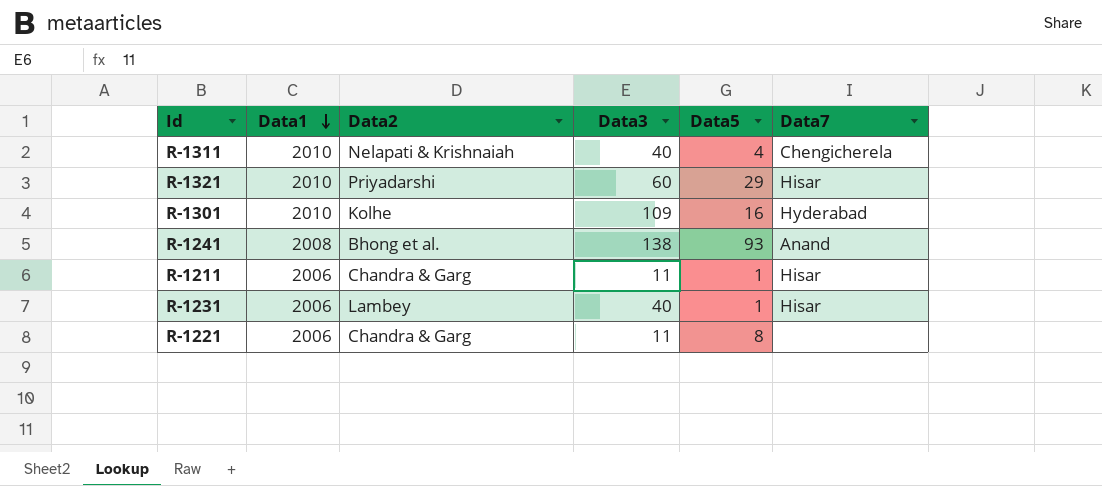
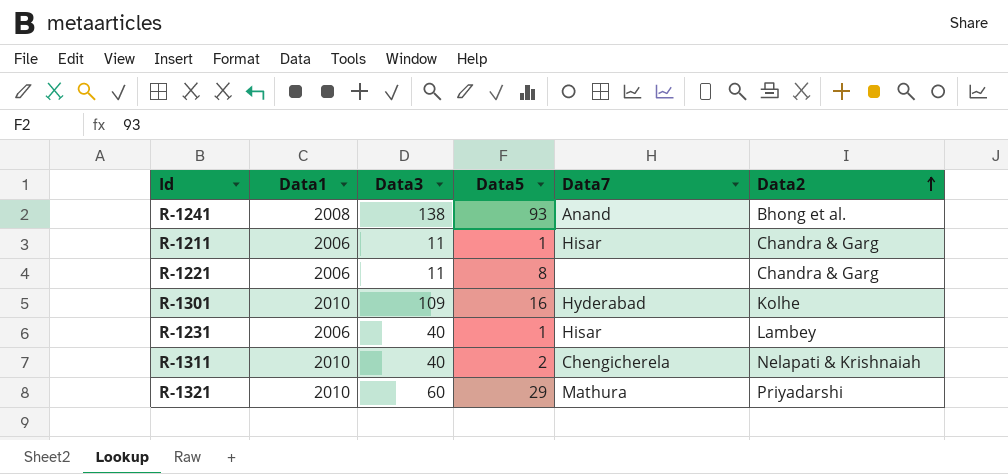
row order: Data1 descending -> Data2 ascending
column Data2 | position: 3 -> 6
R-1311 | Data5: 4 -> 2
R-1321 | Data7: Hisar -> Mathura

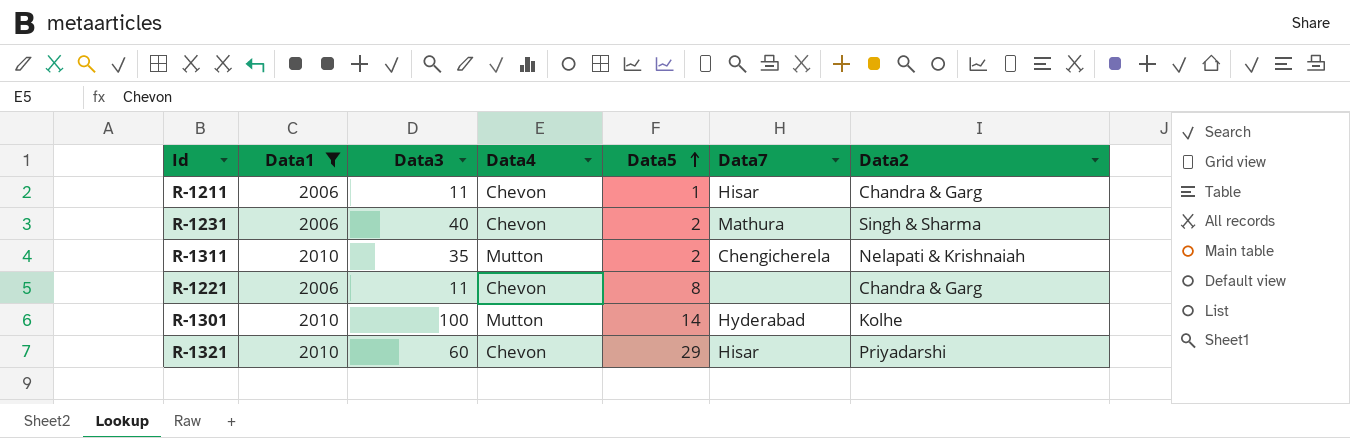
filter: none -> Data1 != 2008
row order: Data2 ascending -> Data5 ascending
column Data4 | position: none -> 4
R-1231 | Data5: 1 -> 2
R-1231 | Data7: Hisar -> Mathura
R-1231 | Data2: Lambey -> Singh & Sharma
R-1311 | Data3: 40 -> 35
R-1301 | Data3: 109 -> 100
R-1301 | Data5: 16 -> 14
R-1321 | Data7: Mathura -> Hisar

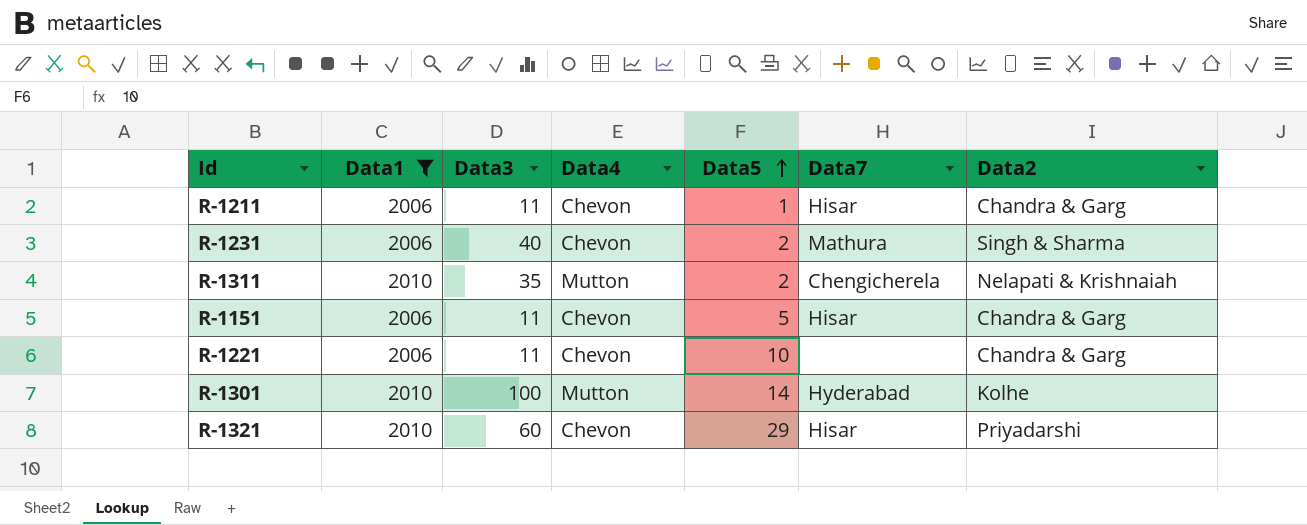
row R-1151: none -> 2006 | 11 | Chevon | 5 | Hisar | Chandra & Garg
R-1221 | Data5: 8 -> 10

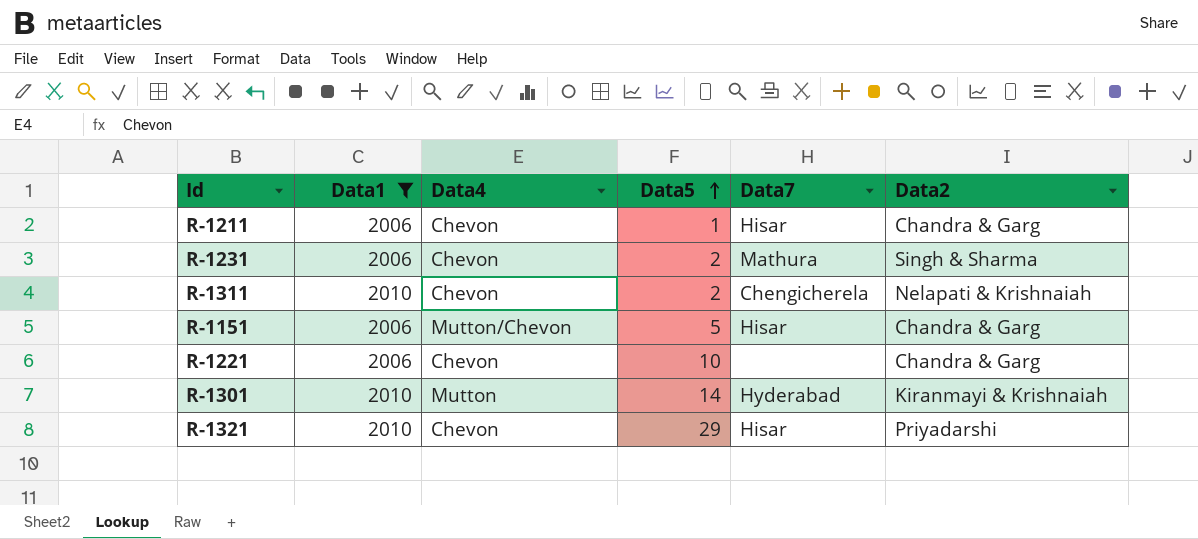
column Data3 | position: 3 -> none
R-1311 | Data4: Mutton -> Chevon
R-1151 | Data4: Chevon -> Mutton/Chevon
R-1301 | Data2: Kolhe -> Kiranmayi & Krishnaiah

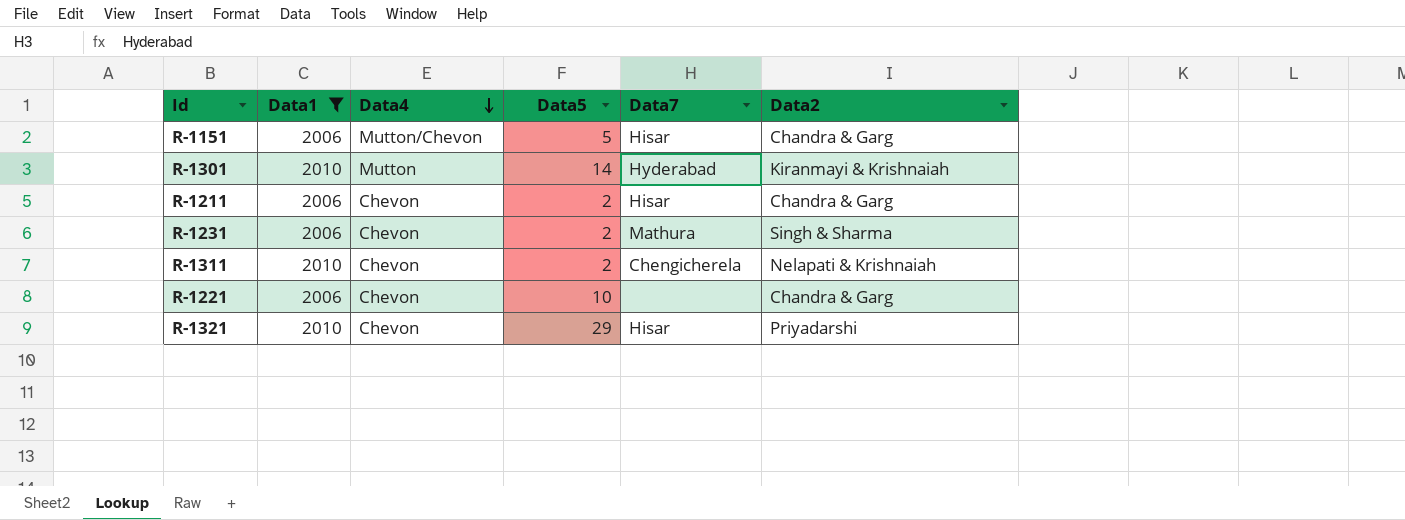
row order: Data5 ascending -> Data4 descending
R-1211 | Data5: 1 -> 2

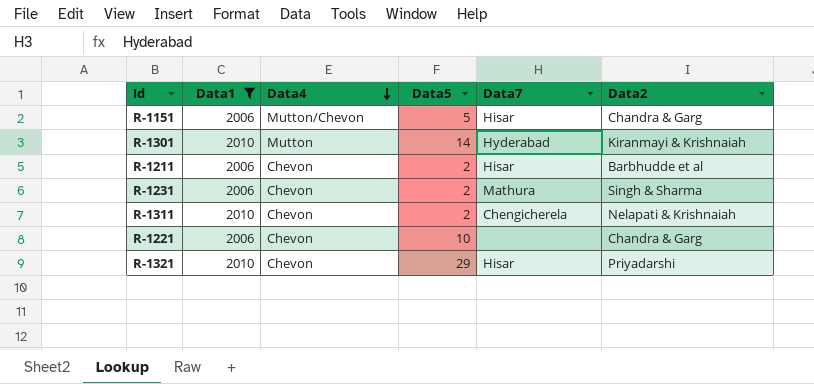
R-1211 | Data2: Chandra & Garg -> Barbhudde et al

